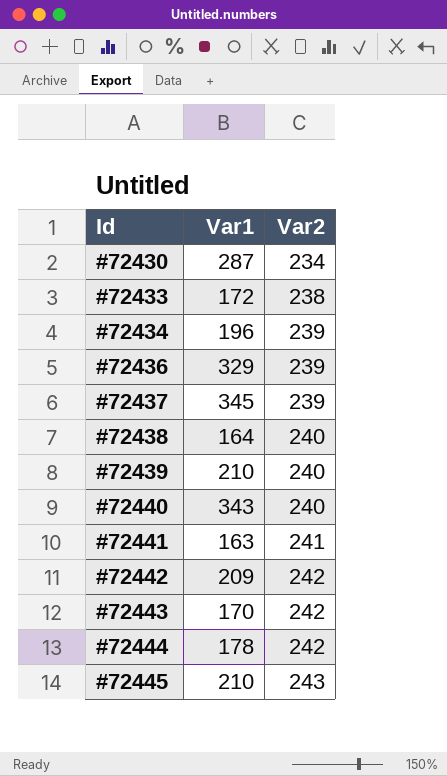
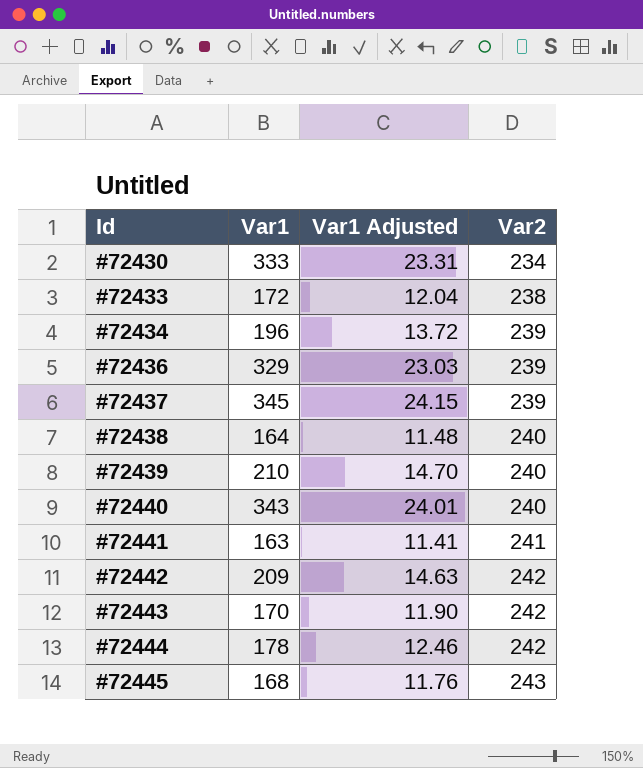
column Var1 Adjusted | formula: none -> [Var1] * 0.07
#72430 | Var1: 287 -> 333
#72445 | Var1: 210 -> 168

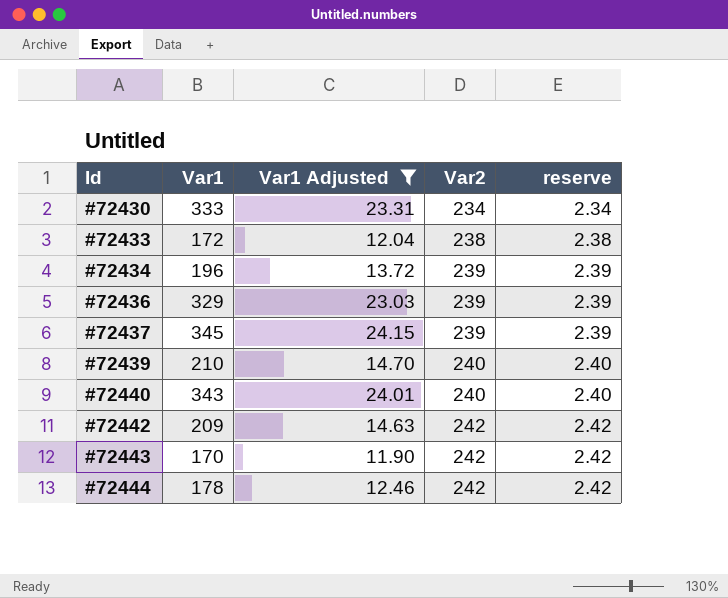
filter: none -> Var1 Adjusted >= 11.90
column reserve | formula: none -> [Var2] * 0.01

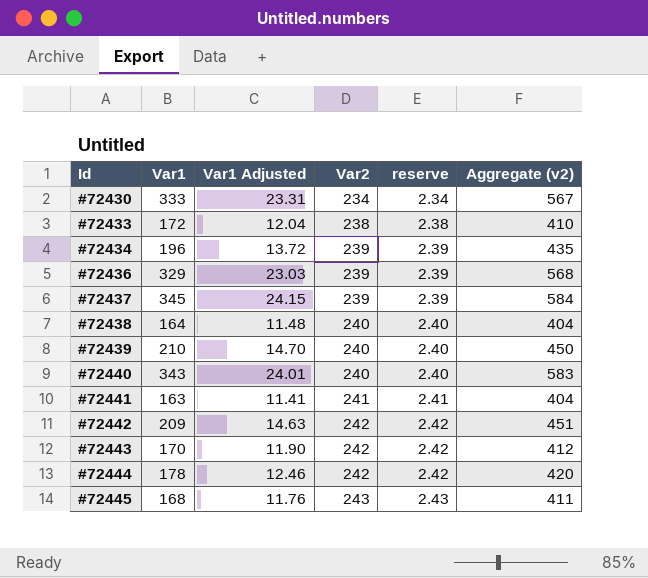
filter: Var1 Adjusted >= 11.90 -> none
column Aggregate (v2) | formula: none -> [Var1] + [Var2]

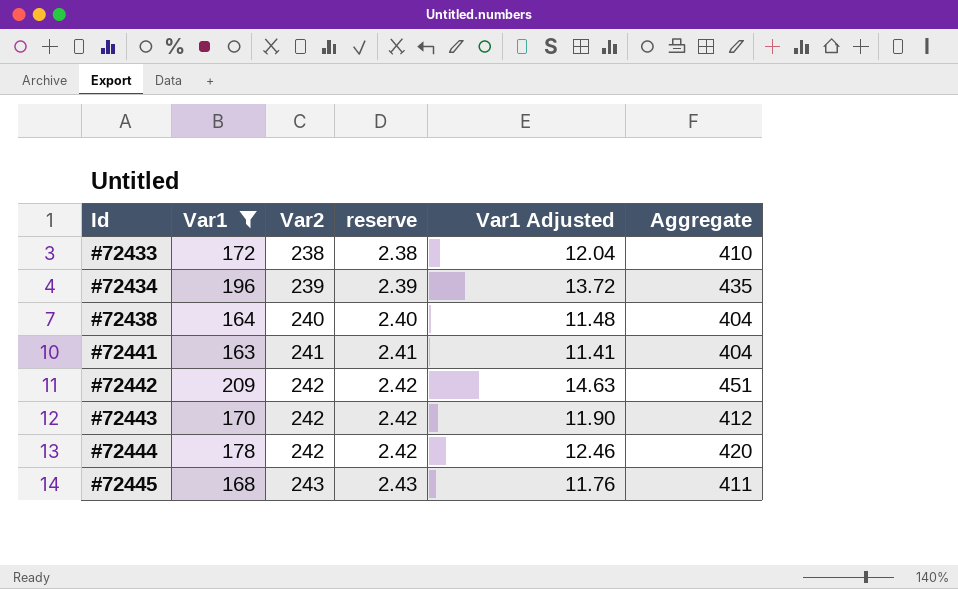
filter: none -> Var1 <= 209
column Var1 Adjusted | position: 3 -> 5
column name: Aggregate (v2) -> Aggregate

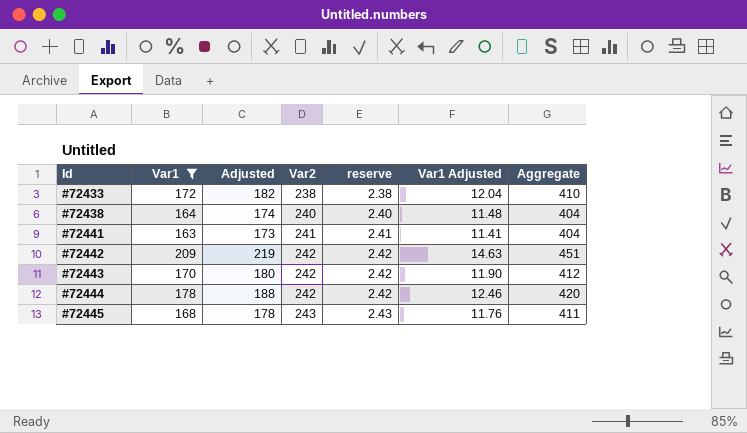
column Adjusted | formula: none -> [Var1] + 10
row #72434: 196 | 239 | 2.39 | 13.72 | 435 -> none

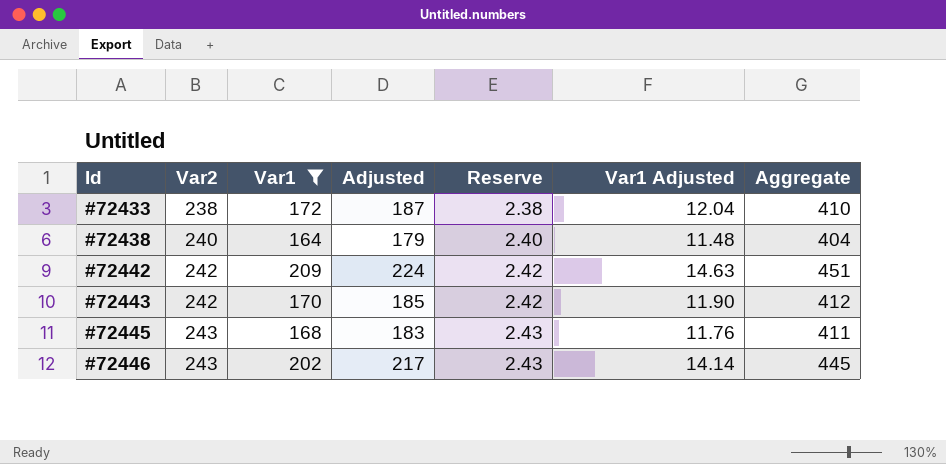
column Var2 | position: 4 -> 2
column Adjusted | formula: [Var1] + 10 -> [Var1] + 15
column name: reserve -> Reserve
row #72441: 163 | 173 | 241 | 2.41 | 11.41 | 404 -> none
row #72444: 178 | 188 | 242 | 2.42 | 12.46 | 420 -> none
row #72446: none -> 243 | 202 | 217 | 2.43 | 14.14 | 445

